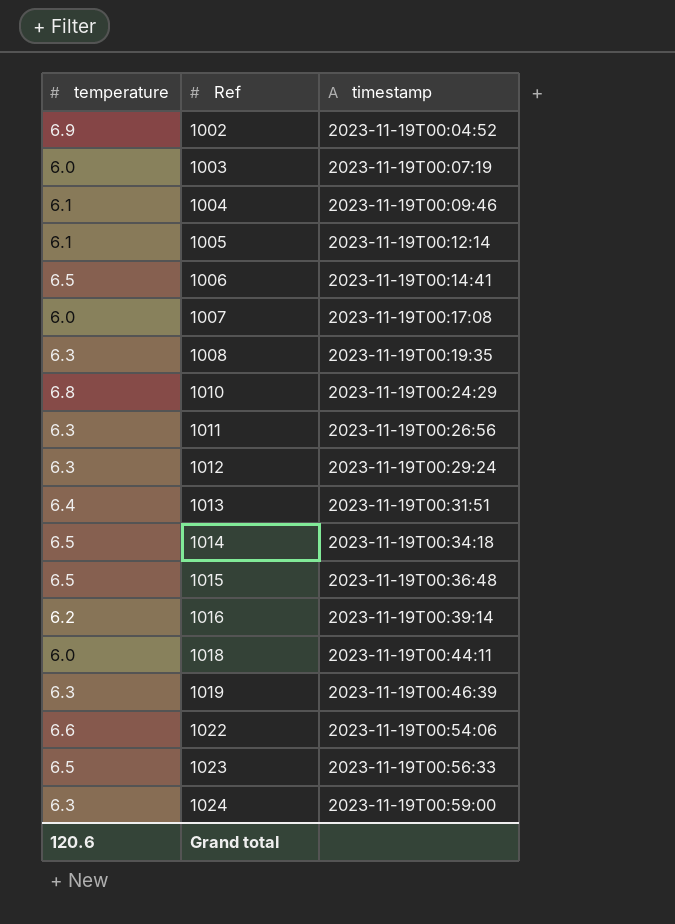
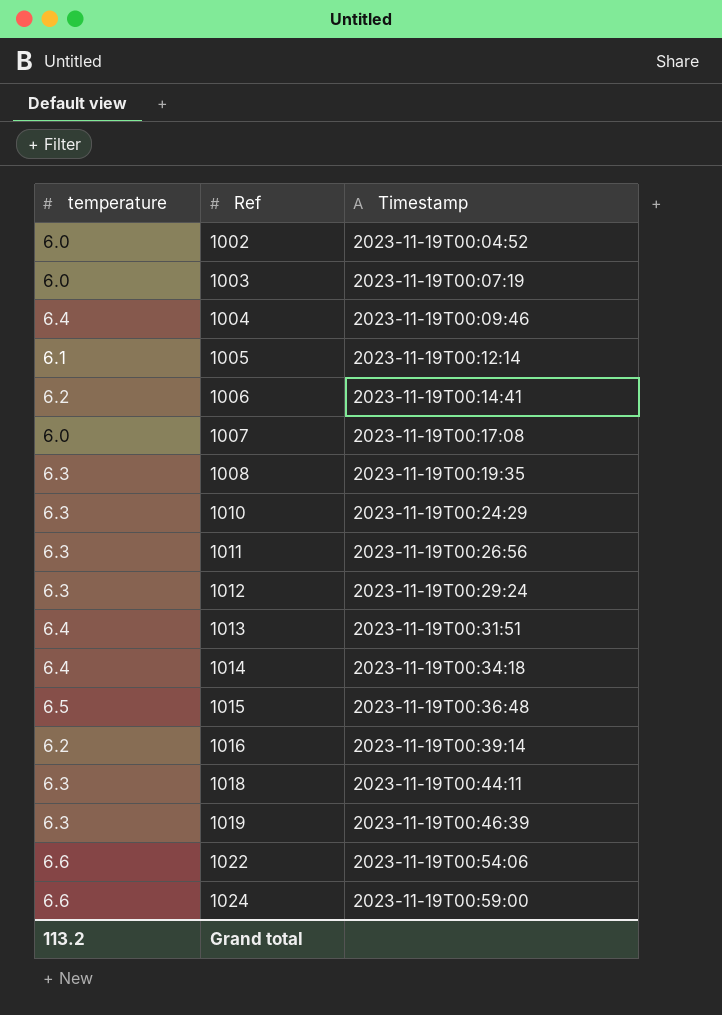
column name: timestamp -> Timestamp
row 1023: 6.5 | 2023-11-19T00:56:33 -> none
1002 | temperature: 6.9 -> 6.0
1004 | temperature: 6.1 -> 6.4
1006 | temperature: 6.5 -> 6.2
1010 | temperature: 6.8 -> 6.3
1014 | temperature: 6.5 -> 6.4
1018 | temperature: 6.0 -> 6.3
1024 | temperature: 6.3 -> 6.6
Grand total | temperature: 120.6 -> 113.2

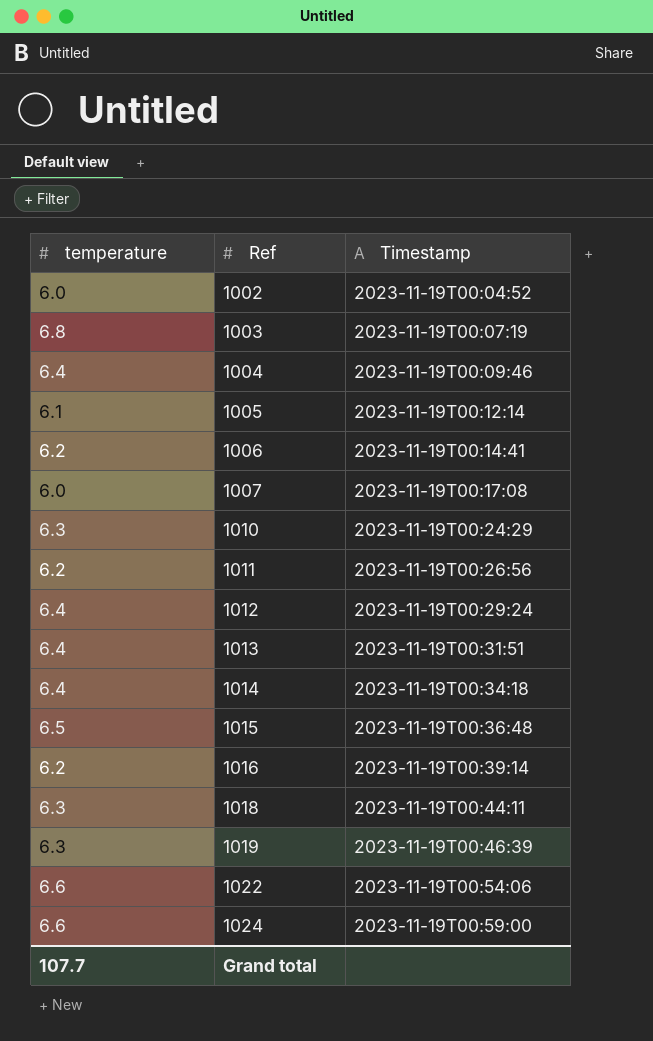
row 1008: 6.3 | 2023-11-19T00:19:35 -> none
1003 | temperature: 6.0 -> 6.8
1011 | temperature: 6.3 -> 6.2
1012 | temperature: 6.3 -> 6.4
Grand total | temperature: 113.2 -> 107.7

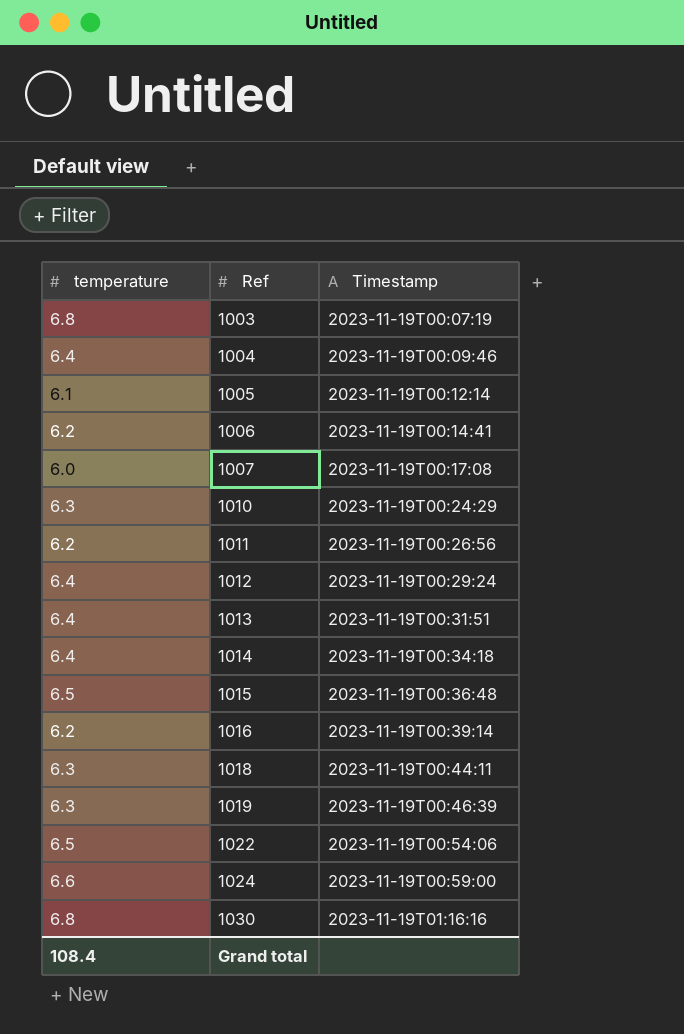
row 1002: 6.0 | 2023-11-19T00:04:52 -> none
1022 | temperature: 6.6 -> 6.5
row 1030: none -> 6.8 | 2023-11-19T01:16:16
Grand total | temperature: 107.7 -> 108.4

